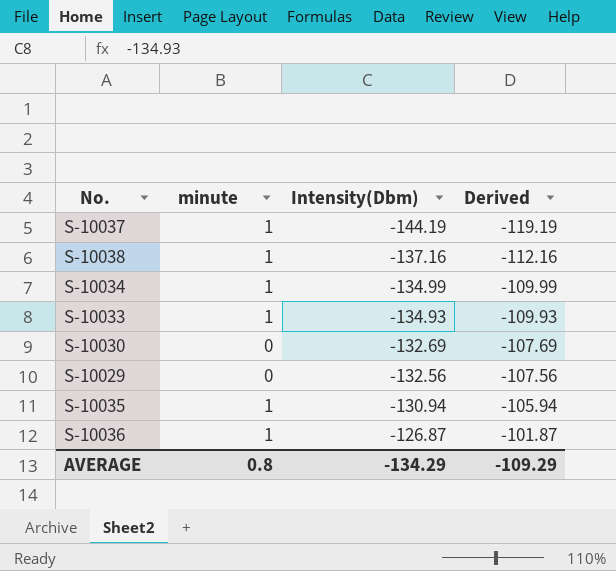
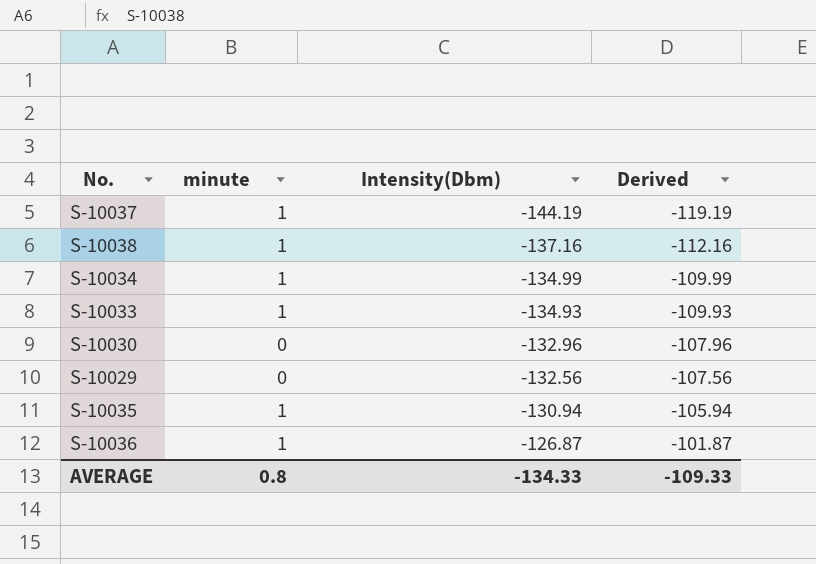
S-10030 | Intensity(Dbm): -132.69 -> -132.96
S-10030 | Derived: -107.69 -> -107.96
AVERAGE | Intensity(Dbm): -134.29 -> -134.33
AVERAGE | Derived: -109.29 -> -109.33

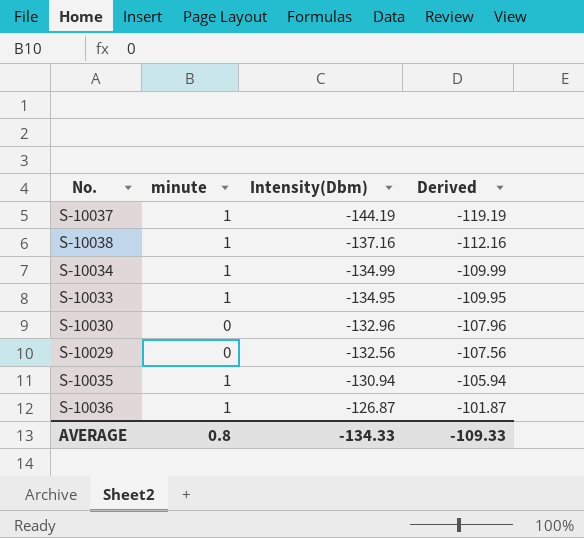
S-10033 | Intensity(Dbm): -134.93 -> -134.95
S-10033 | Derived: -109.93 -> -109.95

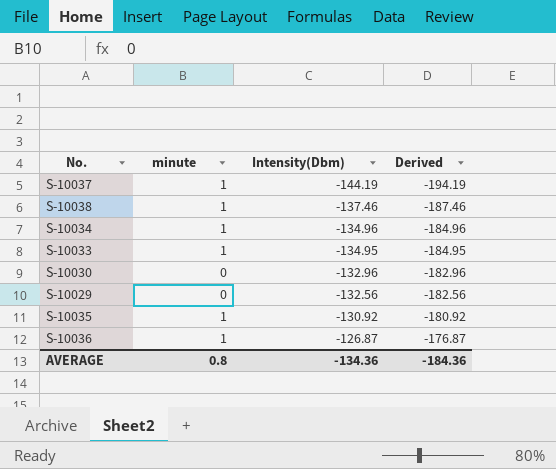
column Derived | formula: [Intensity(Dbm)] + 25 -> [Intensity(Dbm)] - 50
S-10038 | Intensity(Dbm): -137.16 -> -137.46
S-10034 | Intensity(Dbm): -134.99 -> -134.96
S-10035 | Intensity(Dbm): -130.94 -> -130.92
AVERAGE | Intensity(Dbm): -134.33 -> -134.36
AVERAGE | Derived: -109.33 -> -184.36

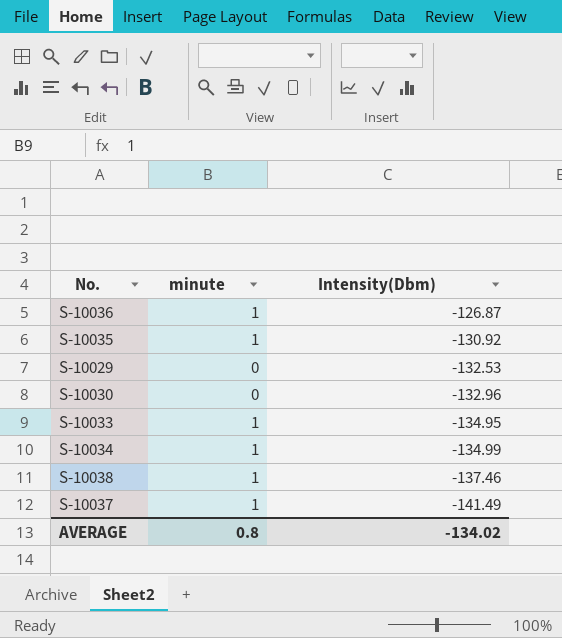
row order: Intensity(Dbm) ascending -> Intensity(Dbm) descending
column Derived | formula: [Intensity(Dbm)] - 50 -> none
S-10029 | Intensity(Dbm): -132.56 -> -132.53
S-10034 | Intensity(Dbm): -134.96 -> -134.99
S-10037 | Intensity(Dbm): -144.19 -> -141.49
AVERAGE | Intensity(Dbm): -134.36 -> -134.02

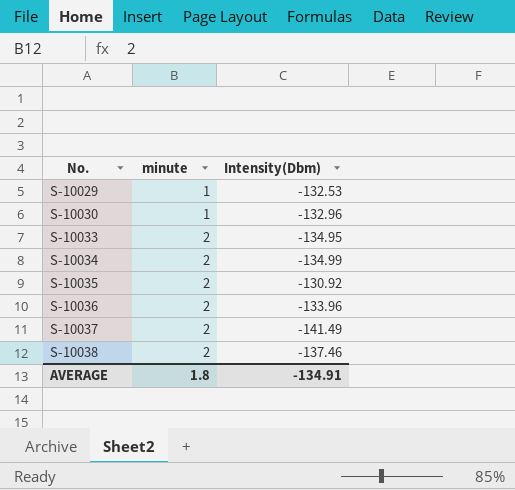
row order: Intensity(Dbm) descending -> No. ascending
S-10029 | minute: 0 -> 1
S-10030 | minute: 0 -> 1
S-10033 | minute: 1 -> 2
S-10034 | minute: 1 -> 2
S-10035 | minute: 1 -> 2
S-10036 | minute: 1 -> 2
S-10036 | Intensity(Dbm): -126.87 -> -133.96
S-10037 | minute: 1 -> 2
S-10038 | minute: 1 -> 2
AVERAGE | minute: 0.8 -> 1.8
AVERAGE | Intensity(Dbm): -134.02 -> -134.91

